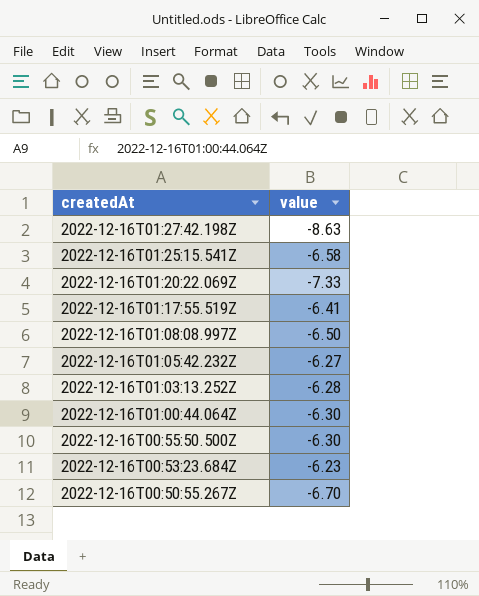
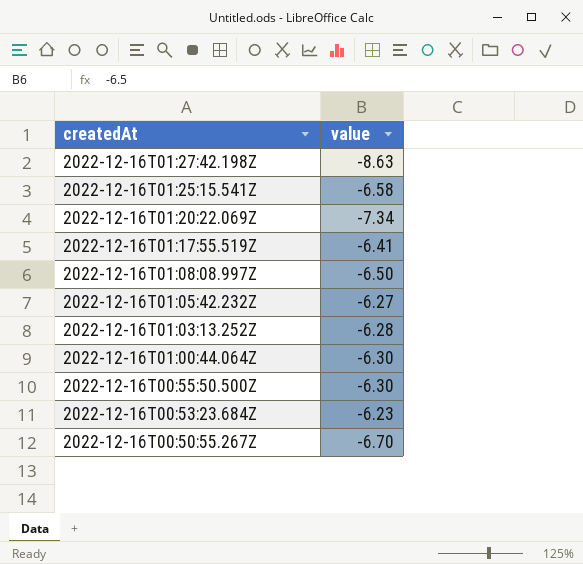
2022-12-16T01:20:22.069Z | value: -7.33 -> -7.34

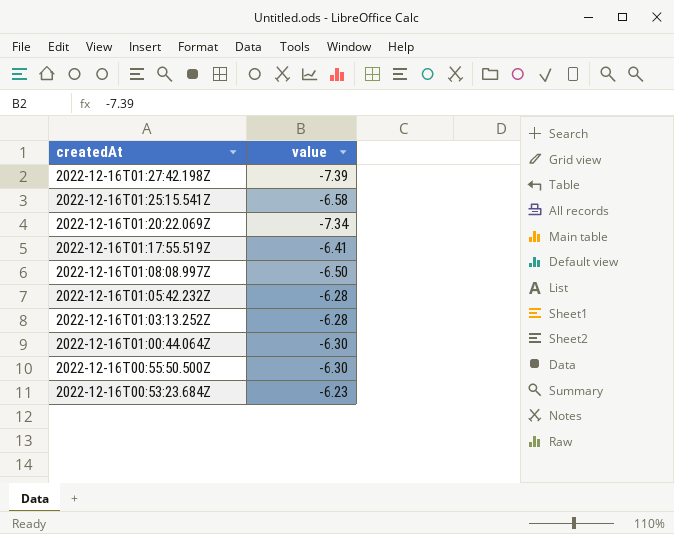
row 2022-12-16T00:50:55.267Z: -6.70 -> none
2022-12-16T01:27:42.198Z | value: -8.63 -> -7.39
2022-12-16T01:05:42.232Z | value: -6.27 -> -6.28

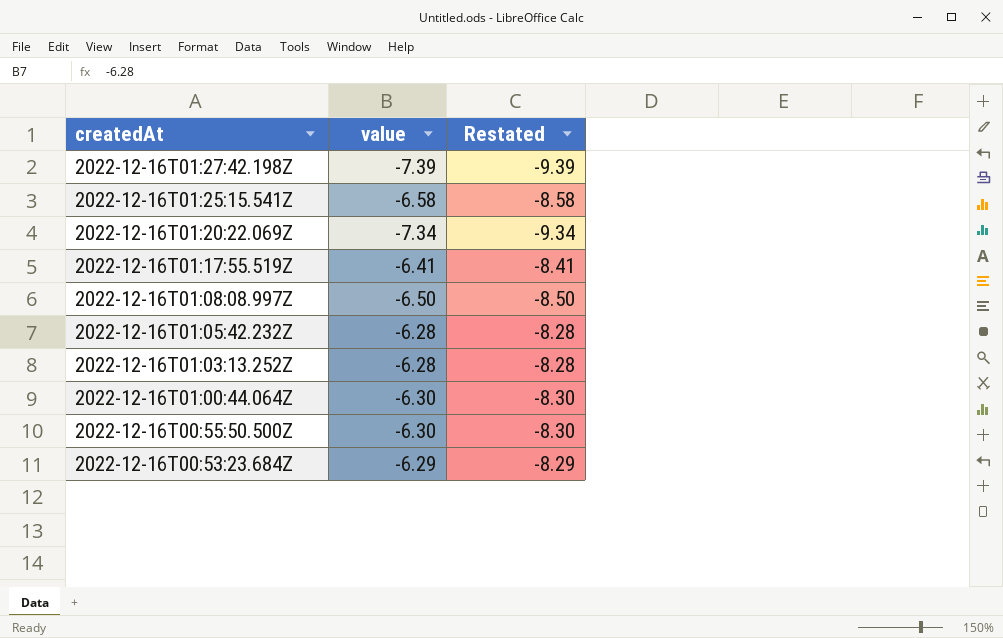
column Restated | formula: none -> [value] - 2
2022-12-16T00:53:23.684Z | value: -6.23 -> -6.29

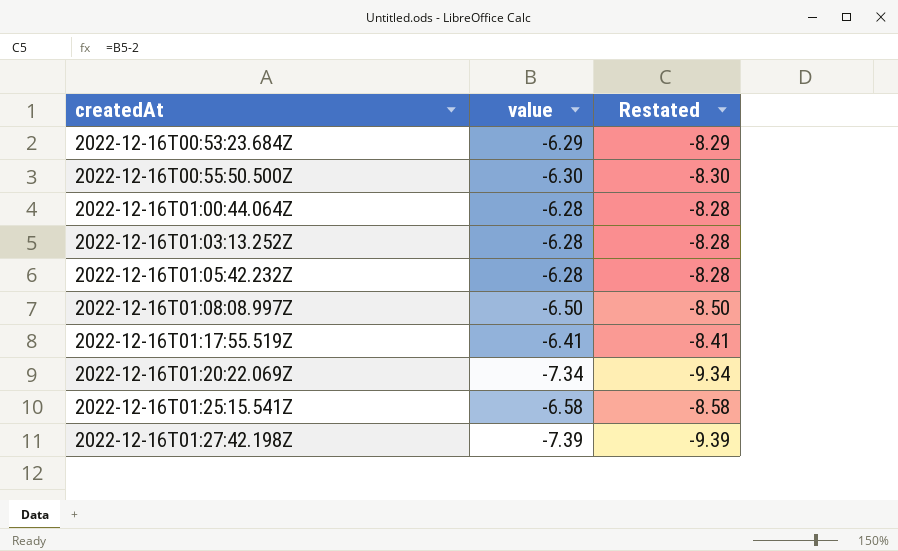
row order: createdAt descending -> createdAt ascending
2022-12-16T01:00:44.064Z | value: -6.30 -> -6.28
2022-12-16T01:00:44.064Z | Restated: -8.30 -> -8.28

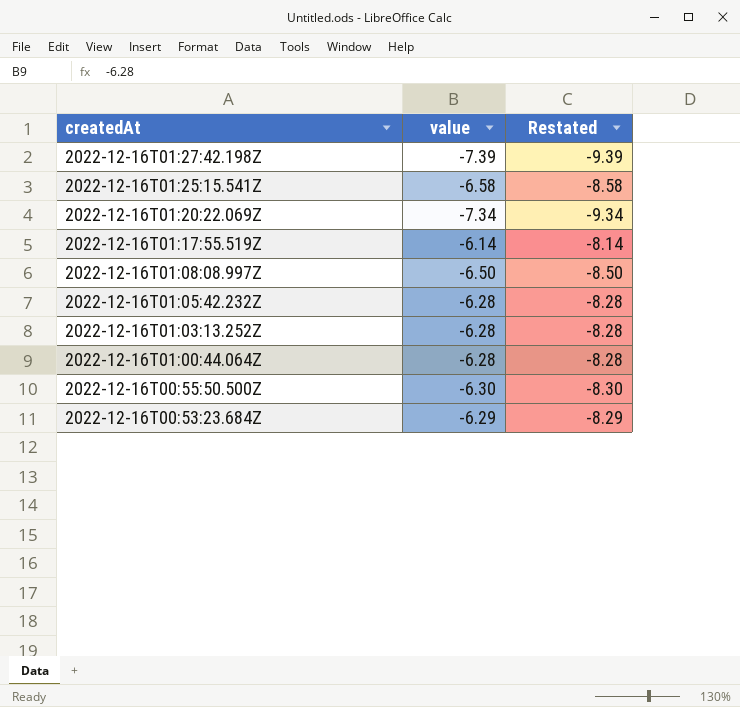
row order: createdAt ascending -> createdAt descending
2022-12-16T01:17:55.519Z | value: -6.41 -> -6.14
2022-12-16T01:17:55.519Z | Restated: -8.41 -> -8.14

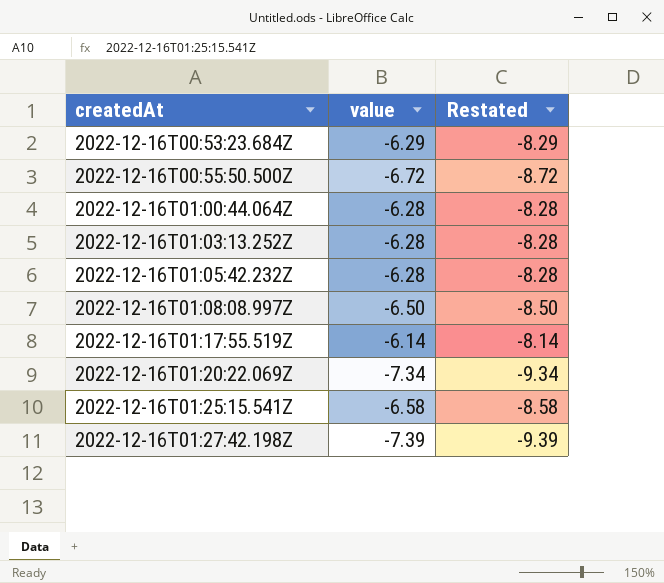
row order: createdAt descending -> createdAt ascending
2022-12-16T00:55:50.500Z | value: -6.30 -> -6.72
2022-12-16T00:55:50.500Z | Restated: -8.30 -> -8.72

